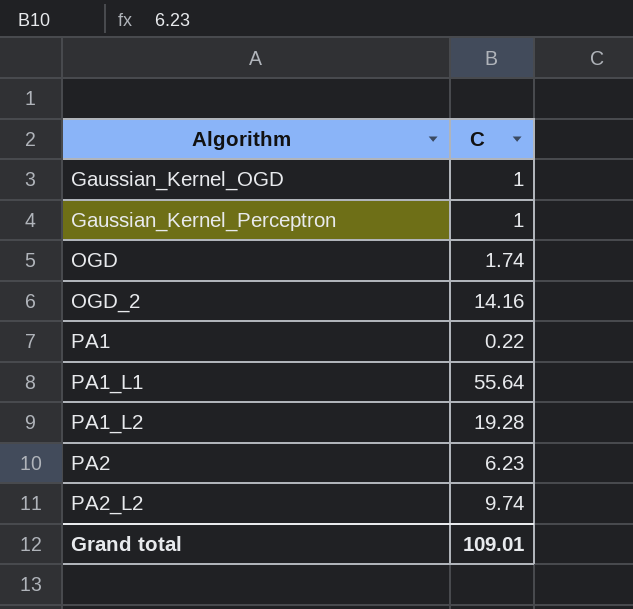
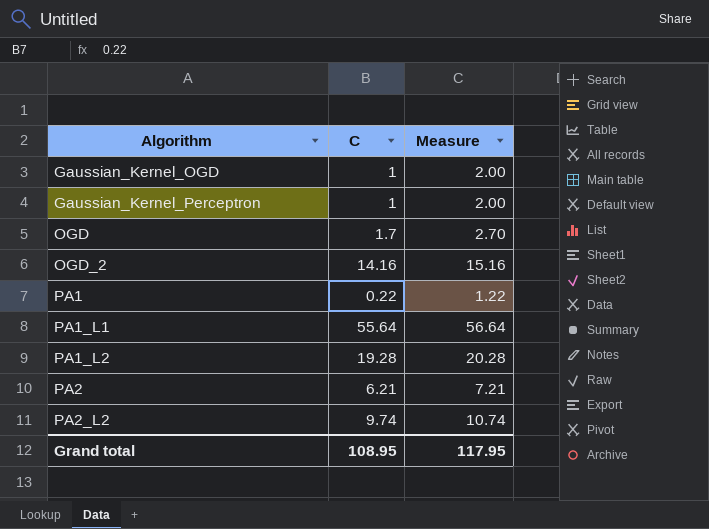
column Measure | formula: none -> [C] + 1
OGD | C: 1.74 -> 1.7
PA2 | C: 6.23 -> 6.21
Grand total | C: 109.01 -> 108.95

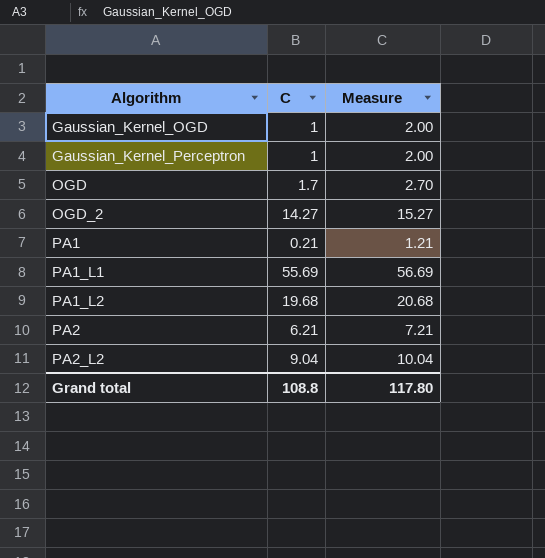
OGD_2 | C: 14.16 -> 14.27
OGD_2 | Measure: 15.16 -> 15.27
PA1 | C: 0.22 -> 0.21
PA1 | Measure: 1.22 -> 1.21
PA1_L1 | C: 55.64 -> 55.69
PA1_L1 | Measure: 56.64 -> 56.69
PA1_L2 | C: 19.28 -> 19.68
PA1_L2 | Measure: 20.28 -> 20.68
PA2_L2 | C: 9.74 -> 9.04
PA2_L2 | Measure: 10.74 -> 10.04
Grand total | C: 108.95 -> 108.8
Grand total | Measure: 117.95 -> 117.80

